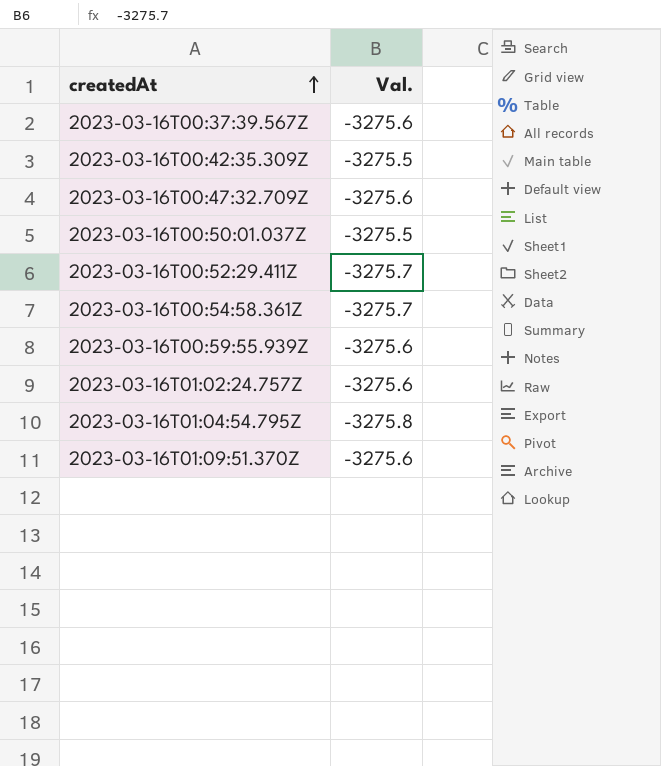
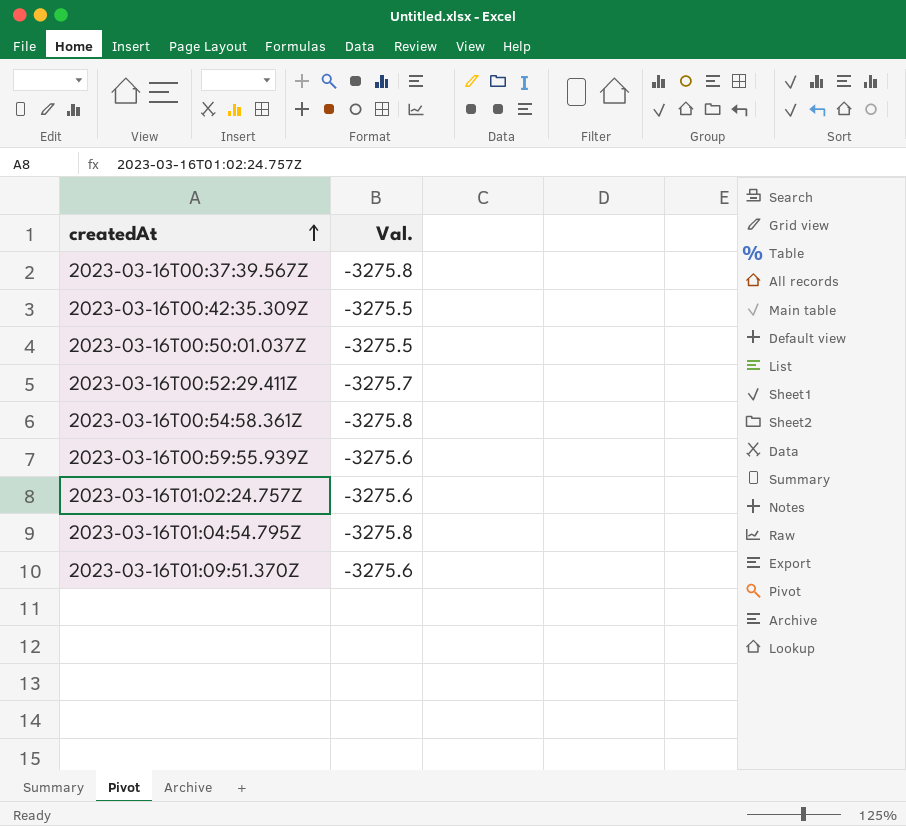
row 2023-03-16T00:47:32.709Z: -3275.6 -> none
2023-03-16T00:37:39.567Z | Val.: -3275.6 -> -3275.8
2023-03-16T00:54:58.361Z | Val.: -3275.7 -> -3275.8

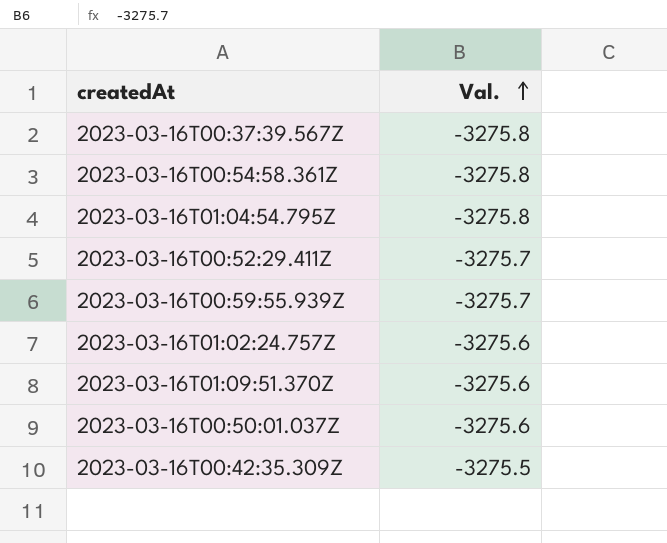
row order: createdAt ascending -> Val. ascending
2023-03-16T00:59:55.939Z | Val.: -3275.6 -> -3275.7
2023-03-16T00:50:01.037Z | Val.: -3275.5 -> -3275.6

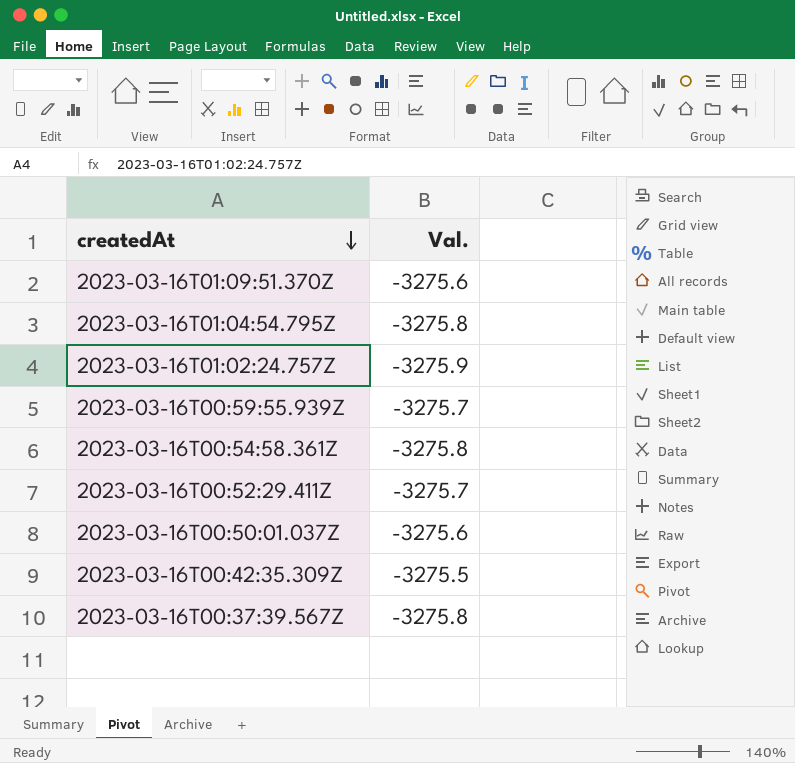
row order: Val. ascending -> createdAt descending
2023-03-16T01:02:24.757Z | Val.: -3275.6 -> -3275.9

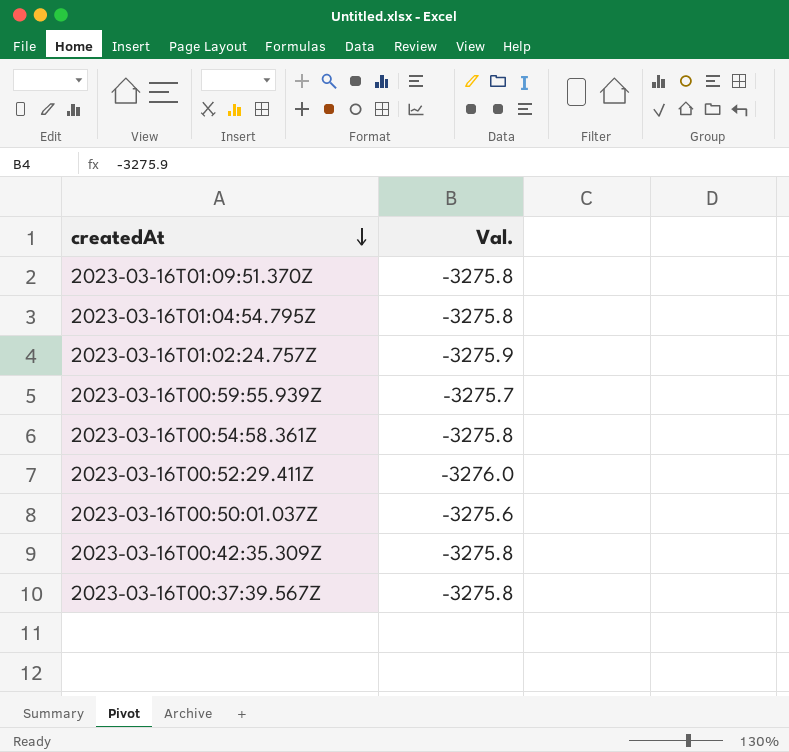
2023-03-16T01:09:51.370Z | Val.: -3275.6 -> -3275.8
2023-03-16T00:52:29.411Z | Val.: -3275.7 -> -3276.0
2023-03-16T00:42:35.309Z | Val.: -3275.5 -> -3275.8

